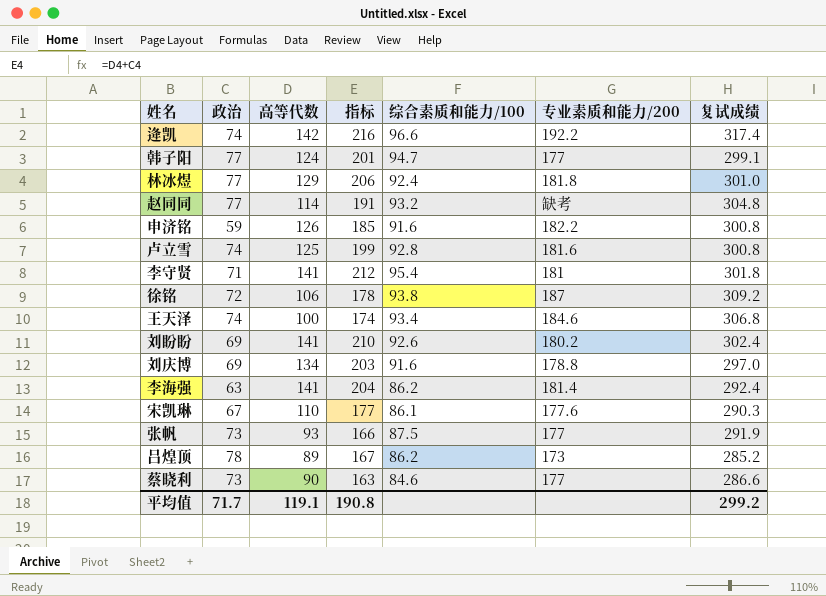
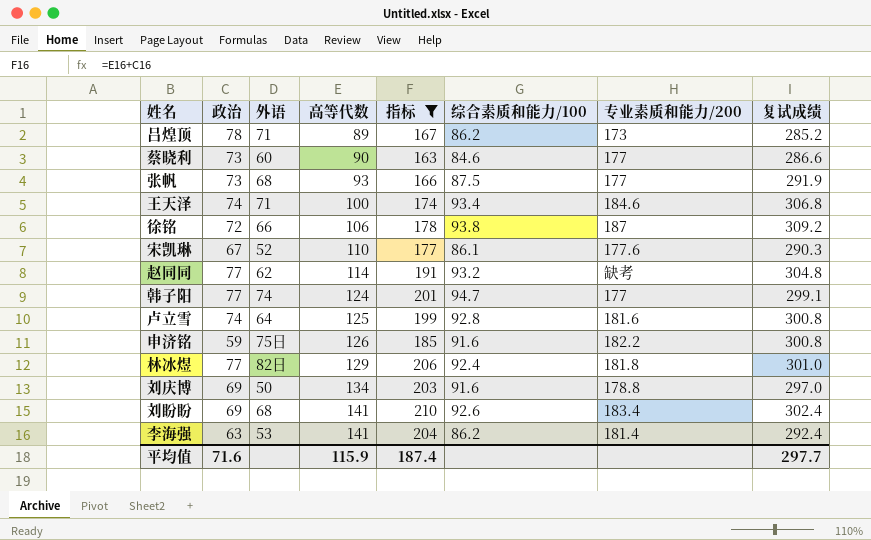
filter: none -> 指标 <= 210
row order: none -> 高等代数 ascending
column 外语 | position: none -> 3
刘盼盼 | 专业素质和能力/200: 180.2 -> 183.4
平均值 | 政治: 71.7 -> 71.6
平均值 | 高等代数: 119.1 -> 115.9
平均值 | 指标: 190.8 -> 187.4
平均值 | 复试成绩: 299.2 -> 297.7

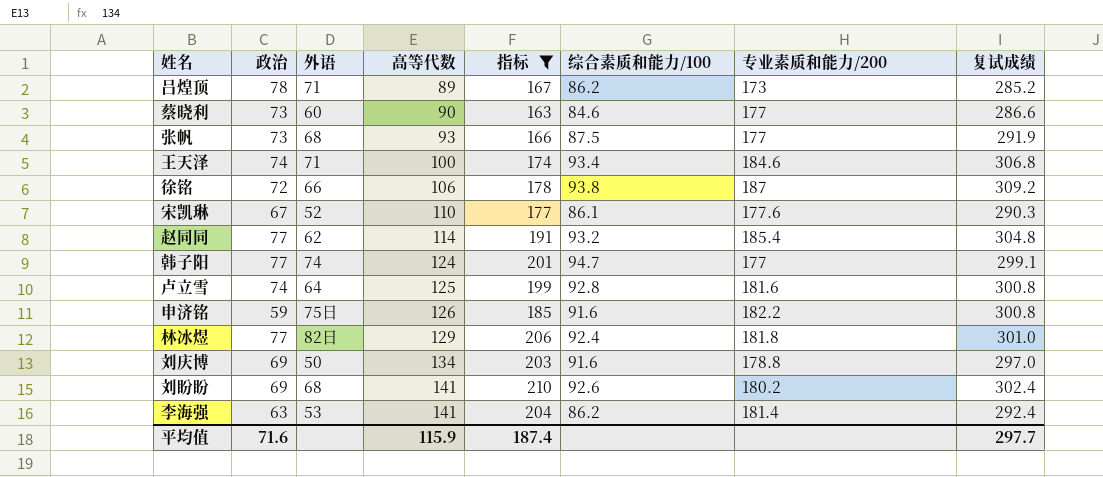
赵同同 | 专业素质和能力/200: 缺考 -> 185.4
刘盼盼 | 专业素质和能力/200: 183.4 -> 180.2

